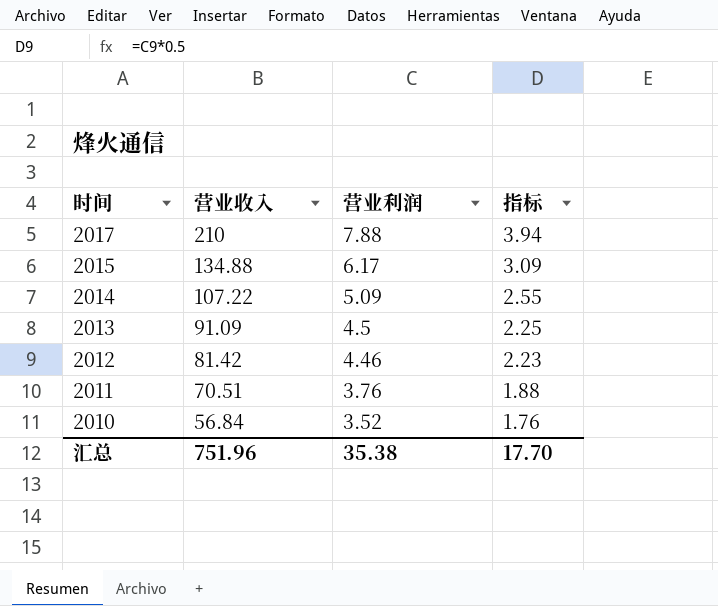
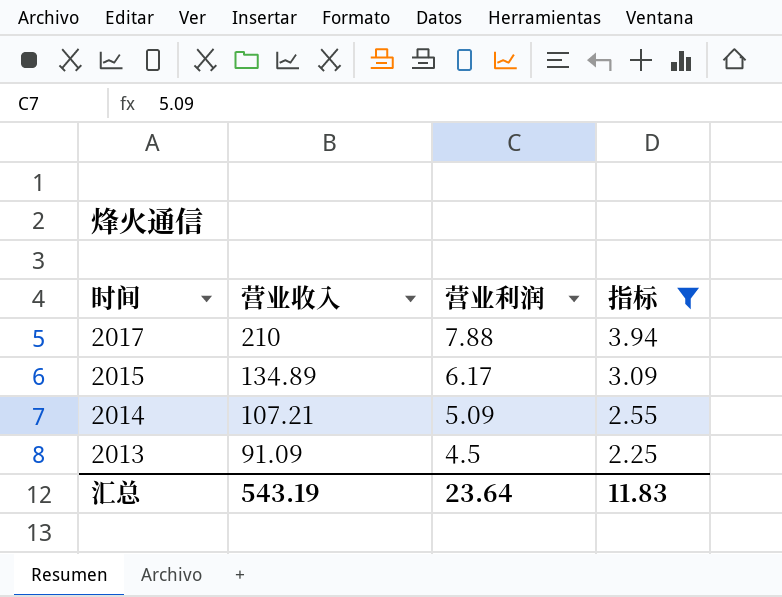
filter: none -> 指标 >= 2.25
2015 | 营业收入: 134.88 -> 134.89
2014 | 营业收入: 107.22 -> 107.21
汇总 | 营业收入: 751.96 -> 543.19
汇总 | 营业利润: 35.38 -> 23.64
汇总 | 指标: 17.70 -> 11.83

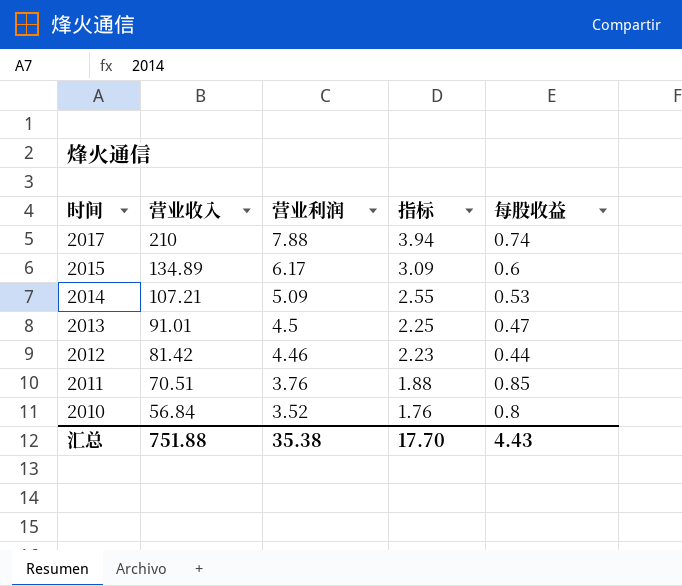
filter: 指标 >= 2.25 -> none
column 每股收益 | position: none -> 5
2013 | 营业收入: 91.09 -> 91.01
汇总 | 营业收入: 543.19 -> 751.88
汇总 | 营业利润: 23.64 -> 35.38
汇总 | 指标: 11.83 -> 17.70

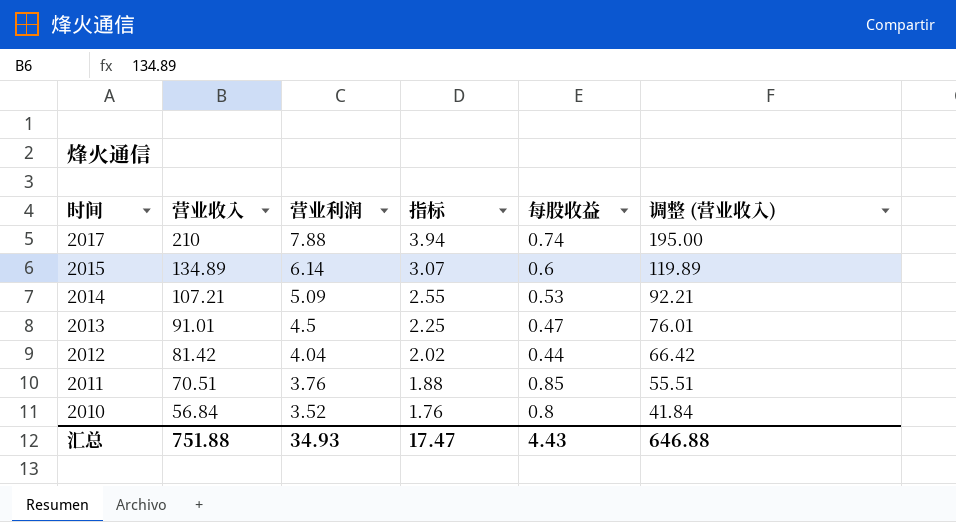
column 调整 (营业收入) | formula: none -> [营业收入] - 15
2015 | 营业利润: 6.17 -> 6.14
2015 | 指标: 3.09 -> 3.07
2012 | 营业利润: 4.46 -> 4.04
2012 | 指标: 2.23 -> 2.02
汇总 | 营业利润: 35.38 -> 34.93
汇总 | 指标: 17.70 -> 17.47

